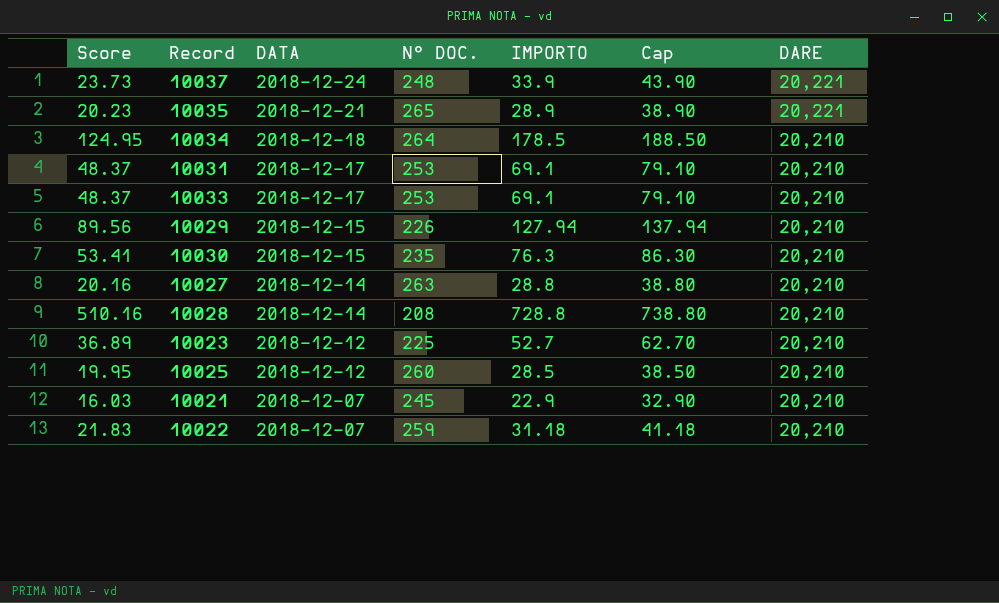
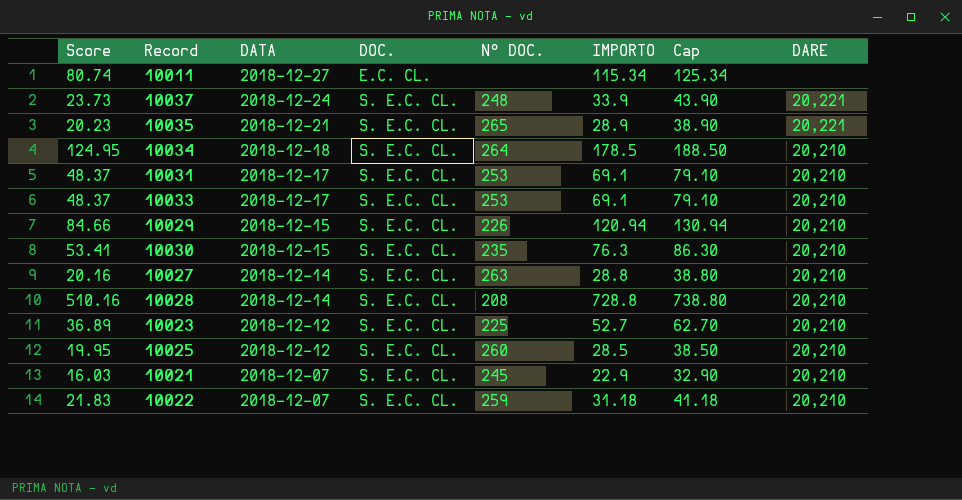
column DOC. | position: none -> 4
row 10011: none -> 80.74 | 2018-12-27 | E.C. CL. | none | 115.34 | 125.34 | none
10029 | Score: 89.56 -> 84.66
10029 | IMPORTO: 127.94 -> 120.94
10029 | Cap: 137.94 -> 130.94

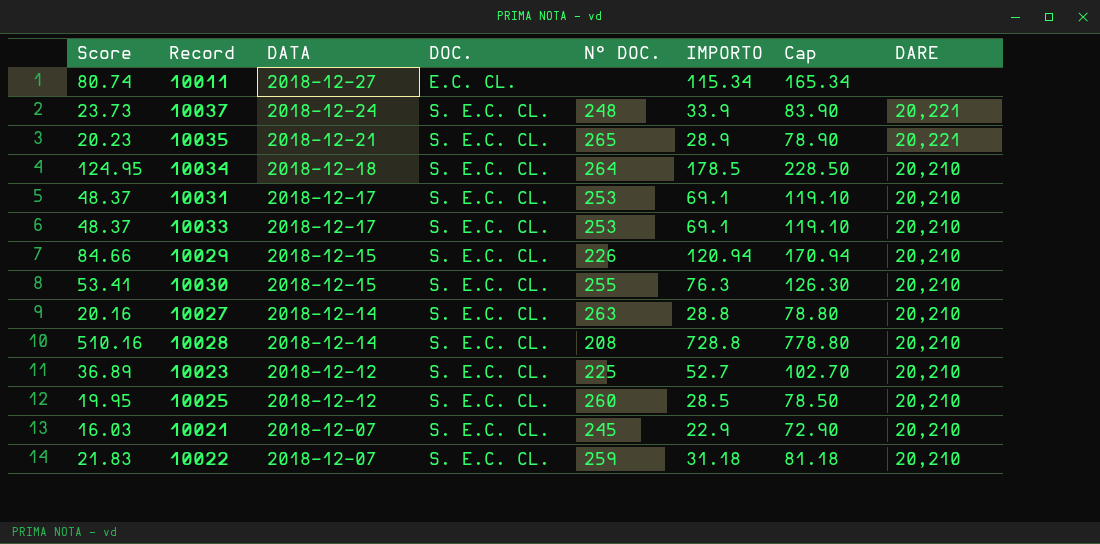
column Cap | formula: [IMPORTO] + 10 -> [IMPORTO] + 50
10030 | N° DOC.: 235 -> 255

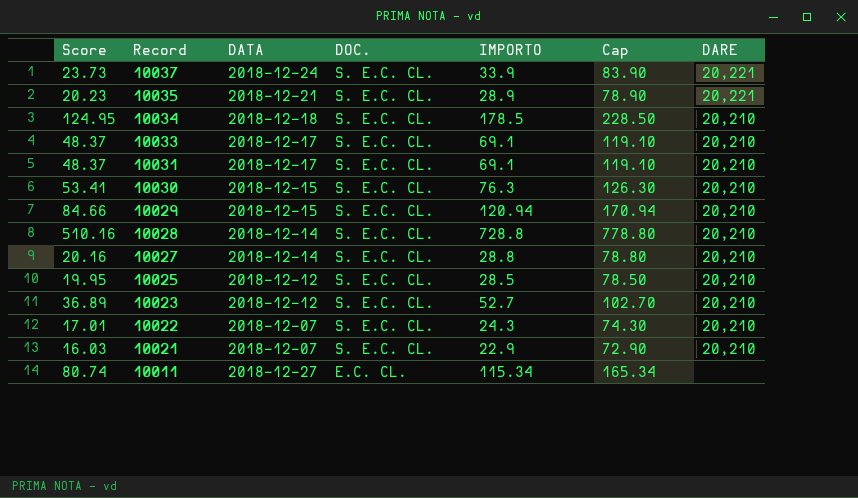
row order: DATA descending -> Record descending
column N° DOC. | position: 5 -> none
10022 | Score: 21.83 -> 17.01
10022 | IMPORTO: 31.18 -> 24.3
10022 | Cap: 81.18 -> 74.30

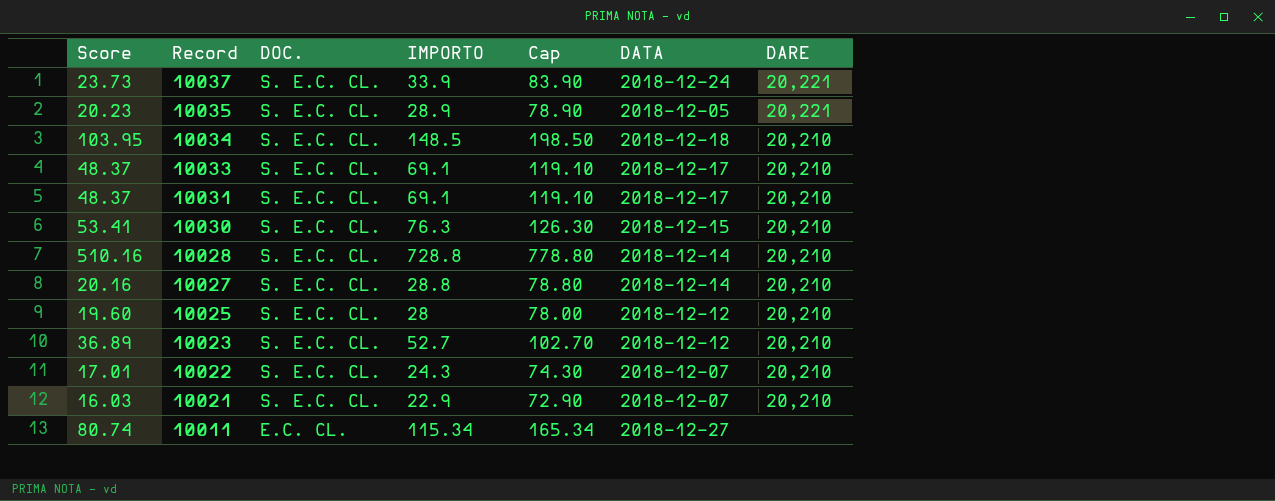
column DATA | position: 3 -> 6
row 10029: 84.66 | 2018-12-15 | S. E.C. CL. | 120.94 | 170.94 | 20,210 -> none
10035 | DATA: 2018-12-21 -> 2018-12-05
10034 | Score: 124.95 -> 103.95
10034 | IMPORTO: 178.5 -> 148.5
10034 | Cap: 228.50 -> 198.50
10025 | Score: 19.95 -> 19.60
10025 | IMPORTO: 28.5 -> 28
10025 | Cap: 78.50 -> 78.00

